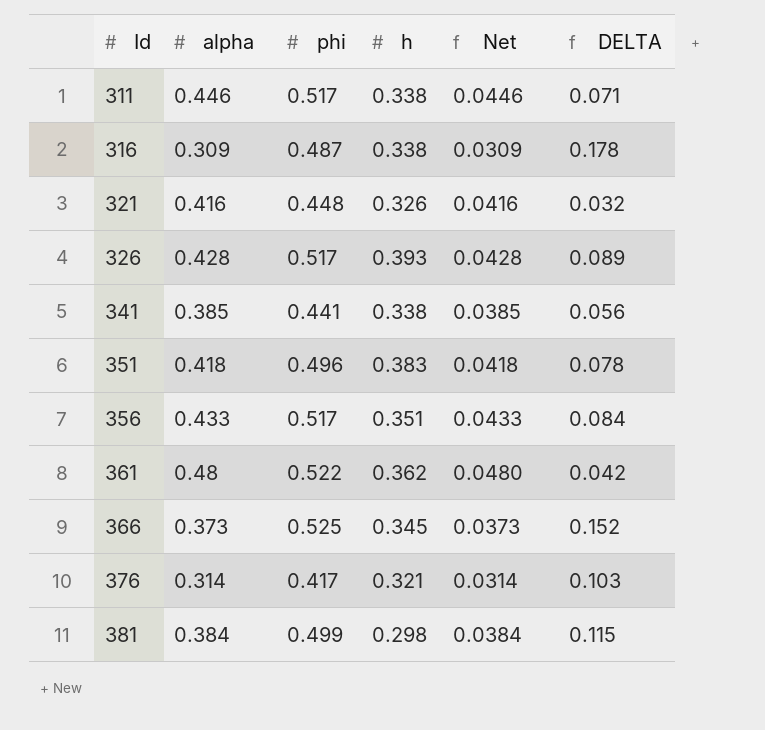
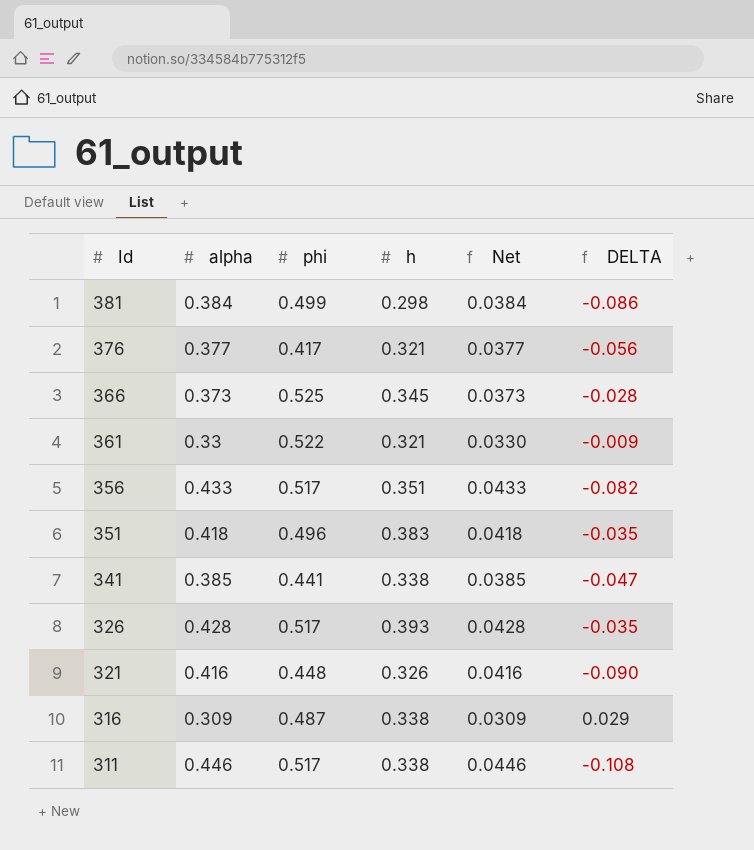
row order: Id ascending -> Id descending
column DELTA | formula: [phi] - [alpha] -> [h] - [alpha]
376 | alpha: 0.314 -> 0.377
376 | Net: 0.0314 -> 0.0377
361 | alpha: 0.48 -> 0.33
361 | h: 0.362 -> 0.321
361 | Net: 0.0480 -> 0.0330

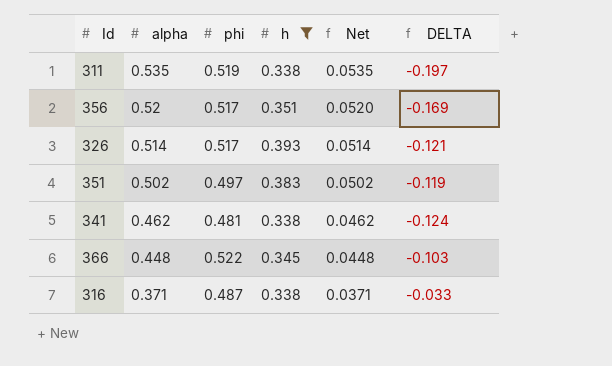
filter: none -> h >= 0.338
row order: Id descending -> alpha descending
311 | alpha: 0.446 -> 0.535
311 | phi: 0.517 -> 0.519
311 | Net: 0.0446 -> 0.0535
311 | DELTA: -0.108 -> -0.197
356 | alpha: 0.433 -> 0.52
356 | Net: 0.0433 -> 0.0520
356 | DELTA: -0.082 -> -0.169
326 | alpha: 0.428 -> 0.514
326 | Net: 0.0428 -> 0.0514
326 | DELTA: -0.035 -> -0.121
351 | alpha: 0.418 -> 0.502
351 | phi: 0.496 -> 0.497
351 | Net: 0.0418 -> 0.0502
351 | DELTA: -0.035 -> -0.119
341 | alpha: 0.385 -> 0.462
341 | phi: 0.441 -> 0.481
341 | Net: 0.0385 -> 0.0462
341 | DELTA: -0.047 -> -0.124
366 | alpha: 0.373 -> 0.448
366 | phi: 0.525 -> 0.522
366 | Net: 0.0373 -> 0.0448
366 | DELTA: -0.028 -> -0.103
316 | alpha: 0.309 -> 0.371
316 | Net: 0.0309 -> 0.0371
316 | DELTA: 0.029 -> -0.033

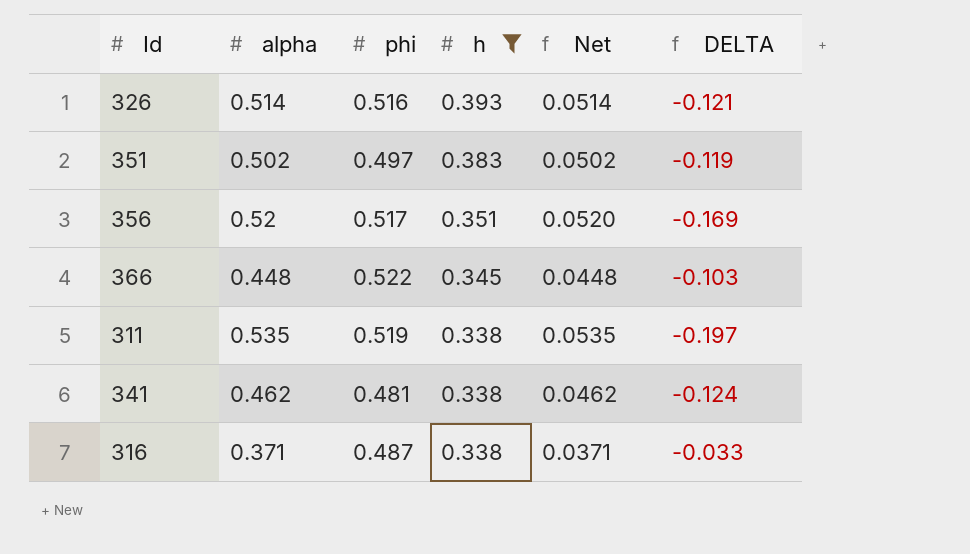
row order: alpha descending -> h descending
326 | phi: 0.517 -> 0.516

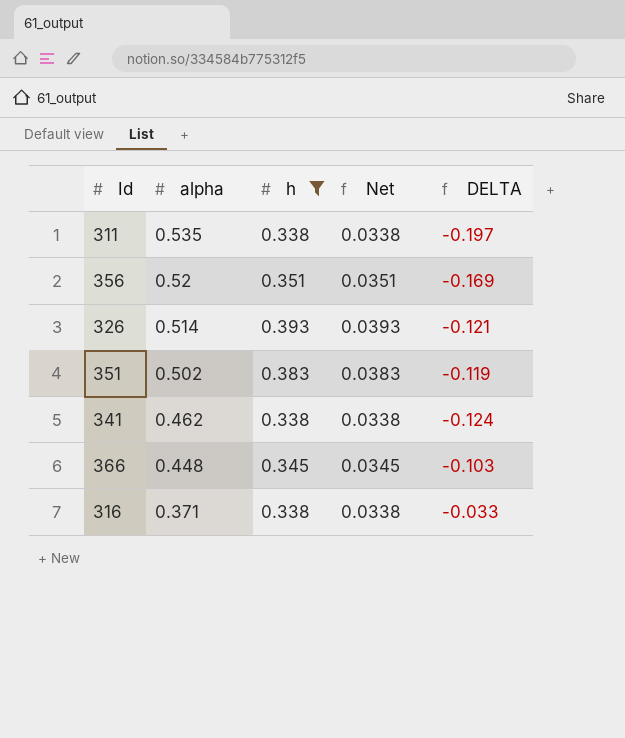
row order: h descending -> alpha descending
column phi | position: 3 -> none
column Net | formula: [alpha] * 0.1 -> [h] * 0.1

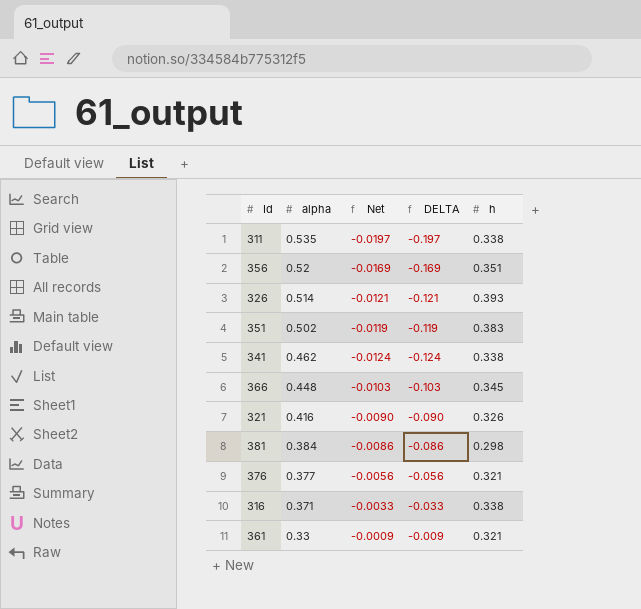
filter: h >= 0.338 -> none
column Net | formula: [h] * 0.1 -> [DELTA] * 0.1
column h | position: 3 -> 5

